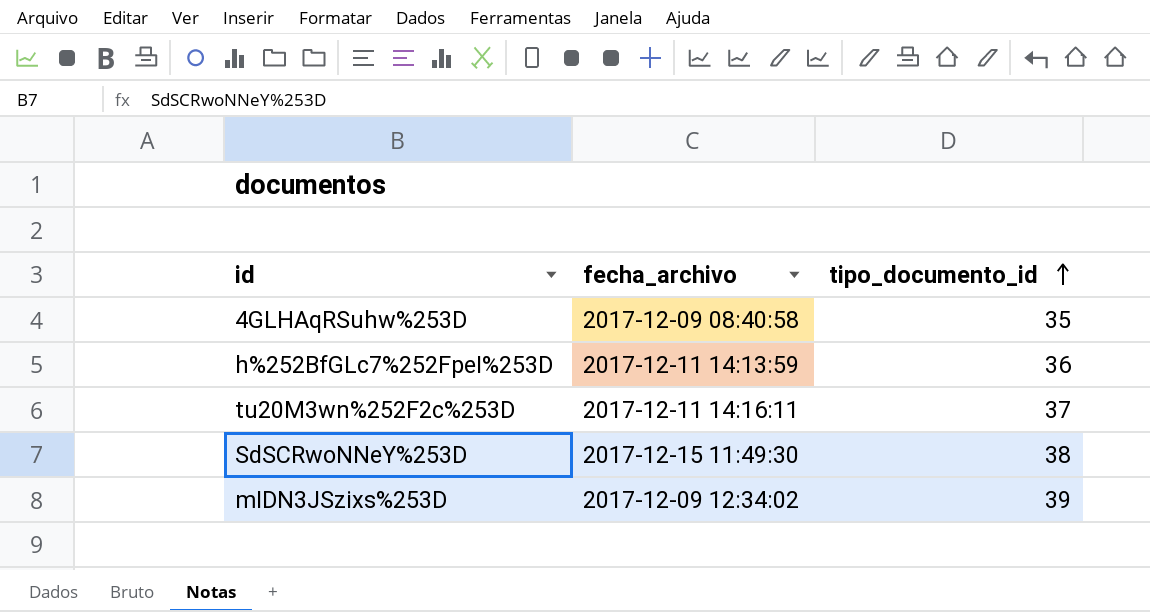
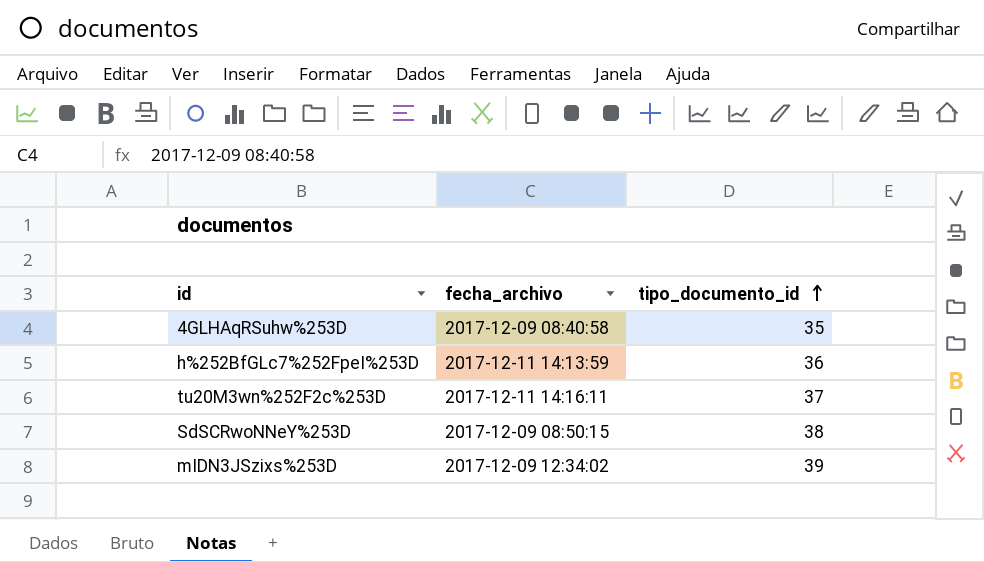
SdSCRwoNNeY%253D | fecha_archivo: 2017-12-15 11:49:30 -> 2017-12-09 08:50:15

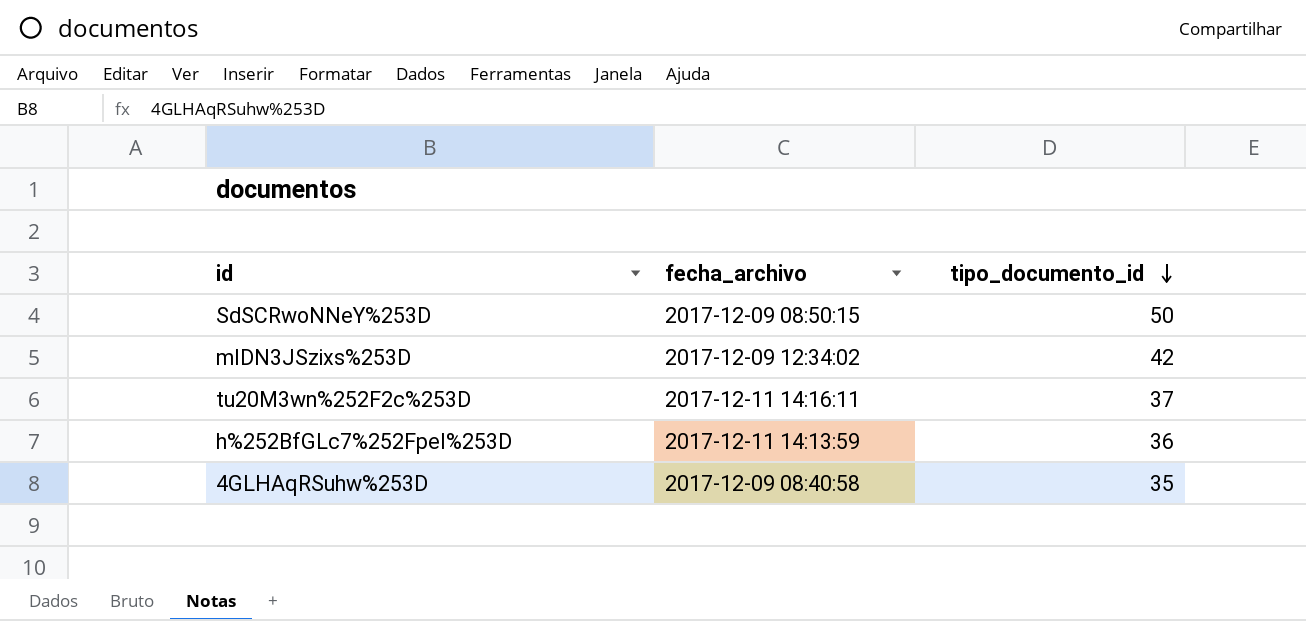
row order: tipo_documento_id ascending -> tipo_documento_id descending
SdSCRwoNNeY%253D | tipo_documento_id: 38 -> 50
mIDN3JSzixs%253D | tipo_documento_id: 39 -> 42

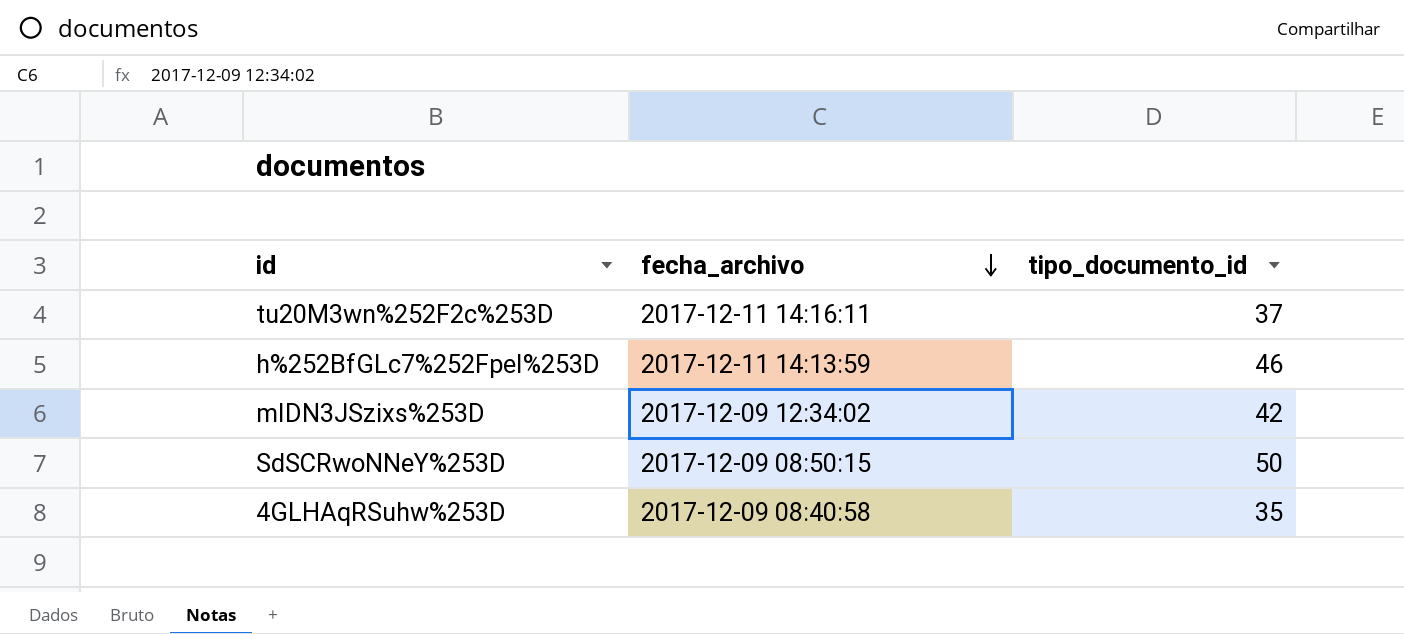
row order: tipo_documento_id descending -> fecha_archivo descending
h%252BfGLc7%252FpeI%253D | tipo_documento_id: 36 -> 46

